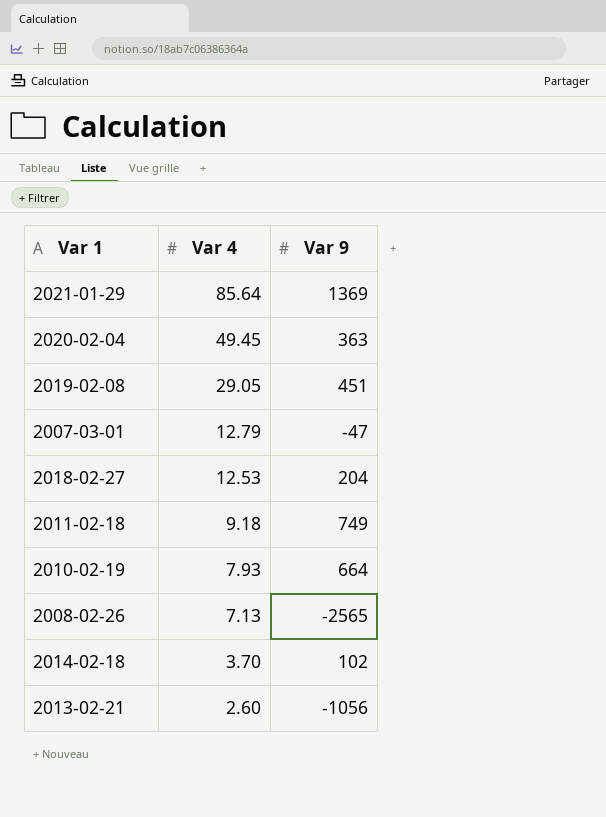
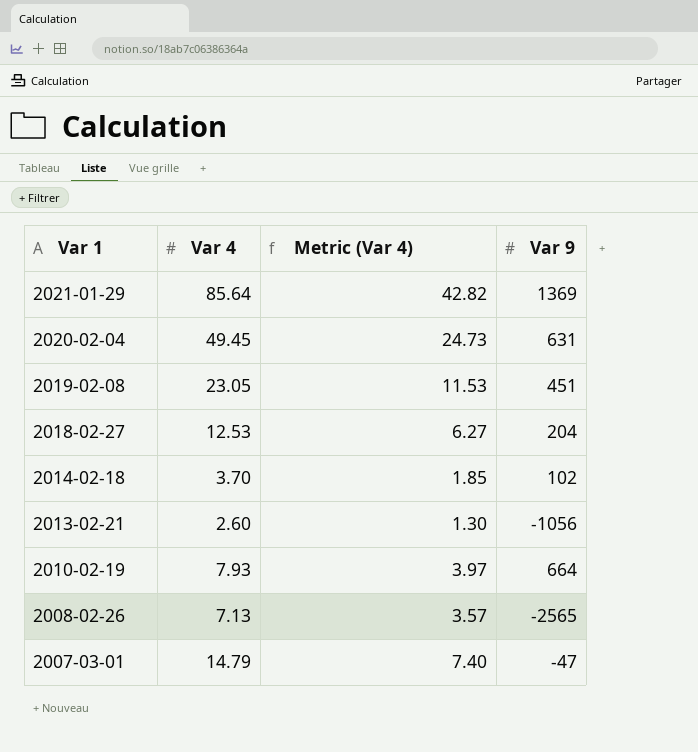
row order: Var 4 descending -> Var 1 descending
column Metric (Var 4) | formula: none -> [Var 4] * 0.5
row 2011-02-18: 9.18 | 749 -> none
2020-02-04 | Var 9: 363 -> 631
2019-02-08 | Var 4: 29.05 -> 23.05
2007-03-01 | Var 4: 12.79 -> 14.79

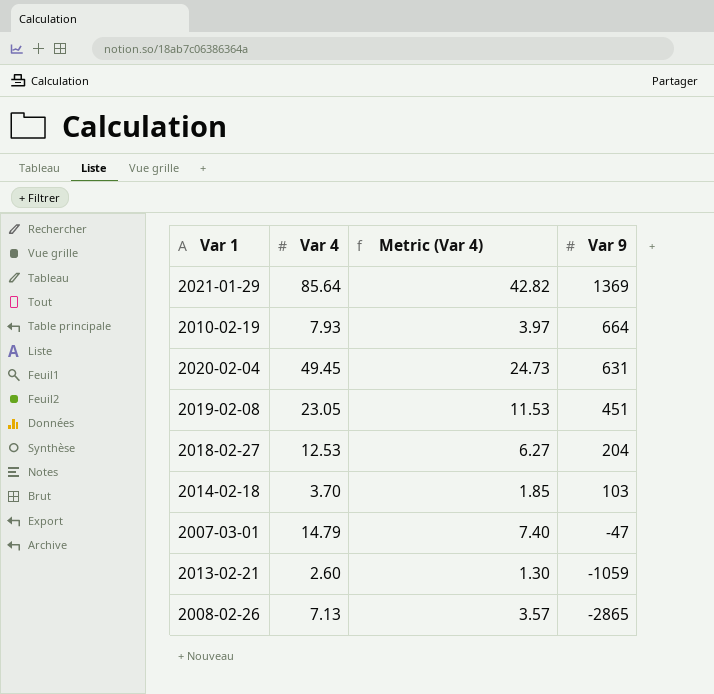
row order: Var 1 descending -> Var 9 descending
2014-02-18 | Var 9: 102 -> 103
2013-02-21 | Var 9: -1056 -> -1059
2008-02-26 | Var 9: -2565 -> -2865

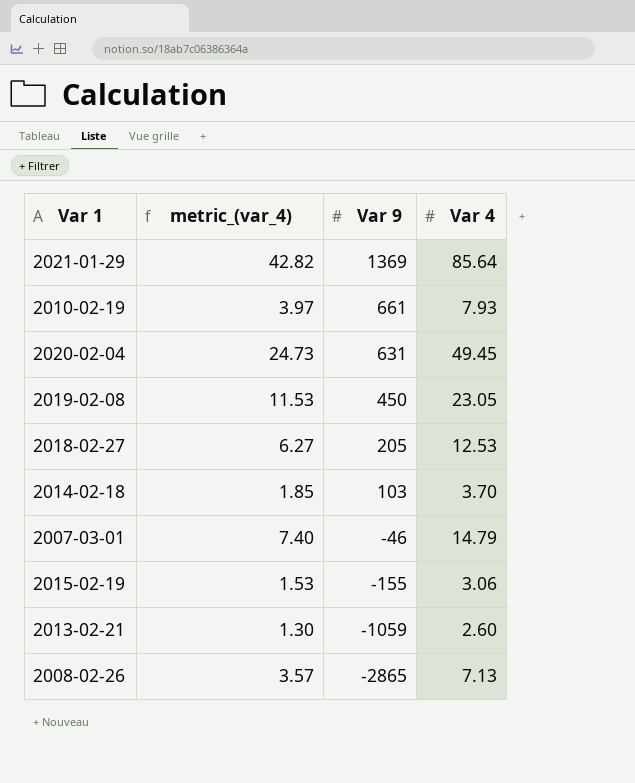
column name: Metric (Var 4) -> metric_(var_4)
column Var 4 | position: 2 -> 4
2010-02-19 | Var 9: 664 -> 661
2019-02-08 | Var 9: 451 -> 450
2018-02-27 | Var 9: 204 -> 205
2007-03-01 | Var 9: -47 -> -46
row 2015-02-19: none -> 1.53 | -155 | 3.06

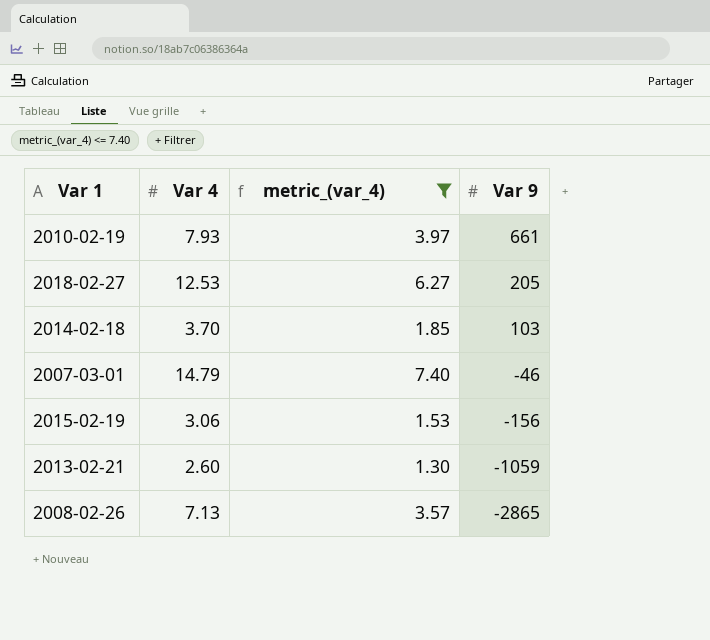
filter: none -> metric_(var_4) <= 7.40
column Var 4 | position: 4 -> 2
2015-02-19 | Var 9: -155 -> -156

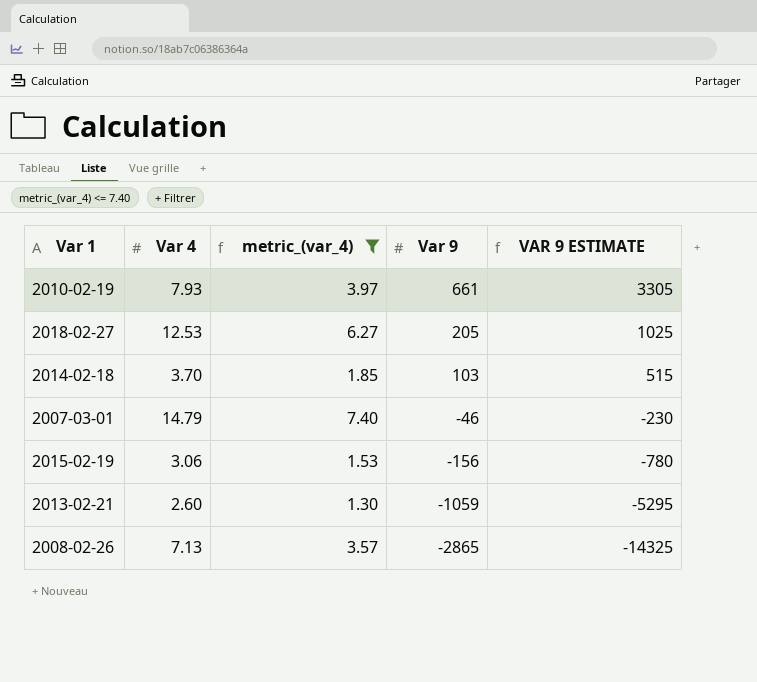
column VAR 9 ESTIMATE | formula: none -> [Var 9] * 5

